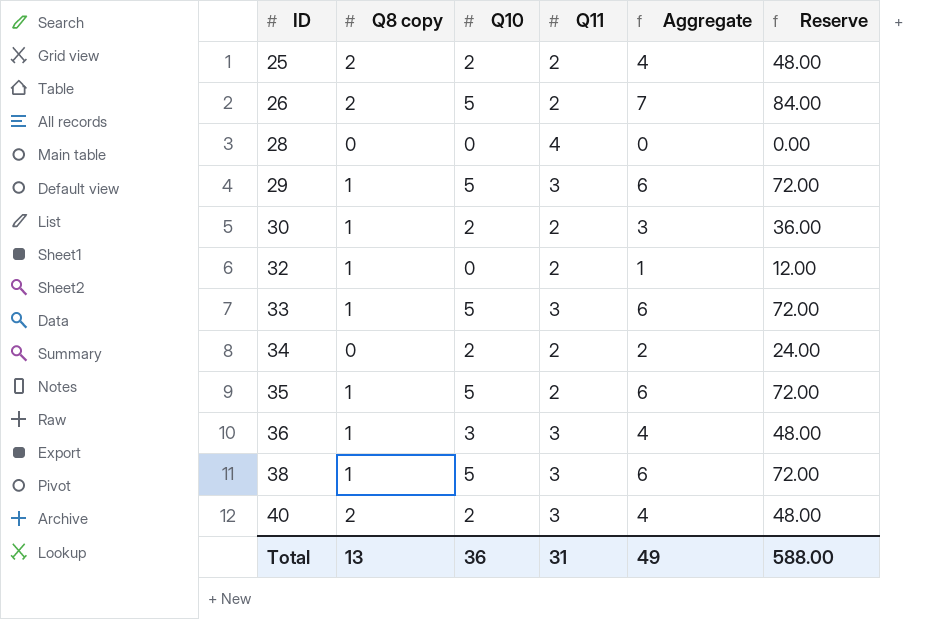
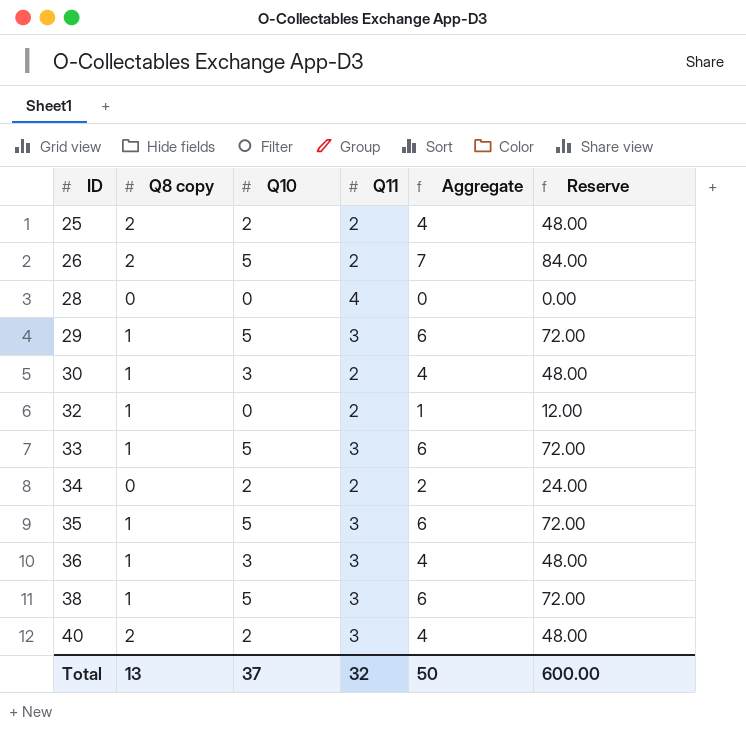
30 | Q10: 2 -> 3
30 | Aggregate: 3 -> 4
30 | Reserve: 36.00 -> 48.00
35 | Q11: 2 -> 3
Total | Q10: 36 -> 37
Total | Q11: 31 -> 32
Total | Aggregate: 49 -> 50
Total | Reserve: 588.00 -> 600.00

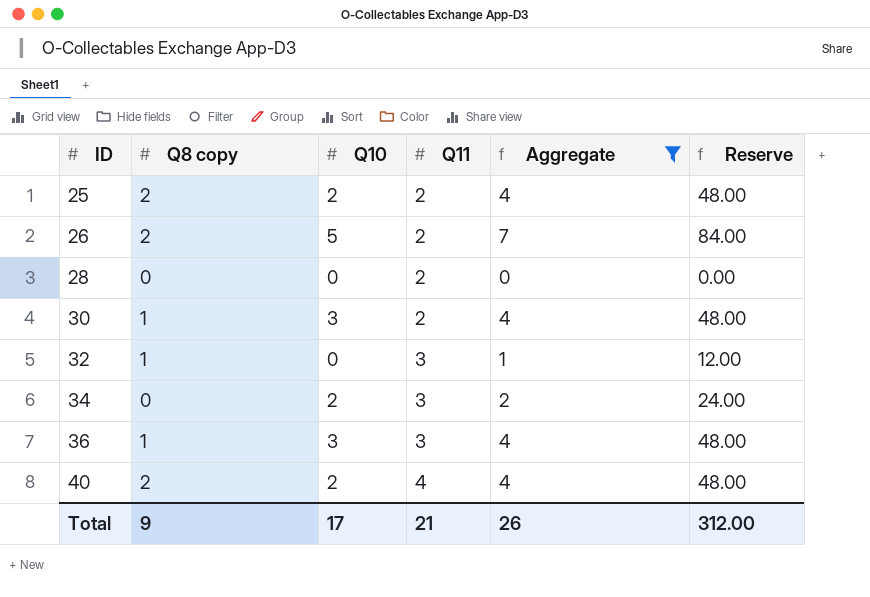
filter: none -> Aggregate != 6
28 | Q11: 4 -> 2
32 | Q11: 2 -> 3
34 | Q11: 2 -> 3
40 | Q11: 3 -> 4
Total | Q8 copy: 13 -> 9
Total | Q10: 37 -> 17
Total | Q11: 32 -> 21
Total | Aggregate: 50 -> 26
Total | Reserve: 600.00 -> 312.00

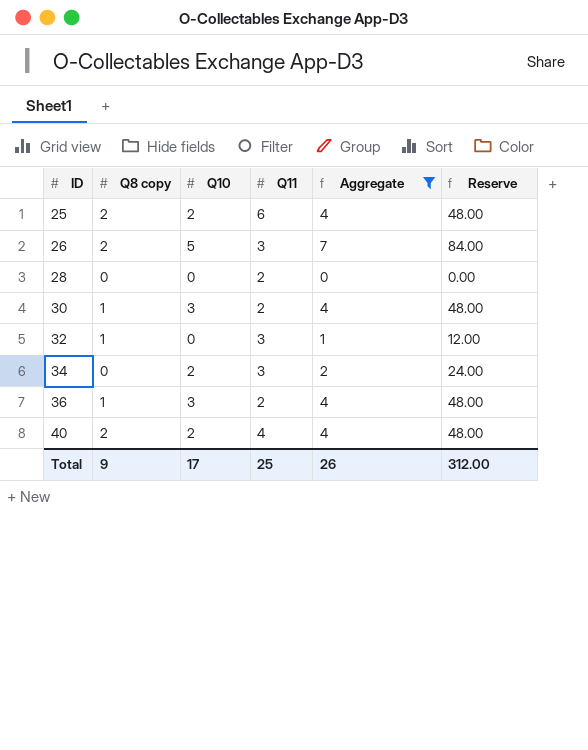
25 | Q11: 2 -> 6
26 | Q11: 2 -> 3
36 | Q11: 3 -> 2
Total | Q11: 21 -> 25

